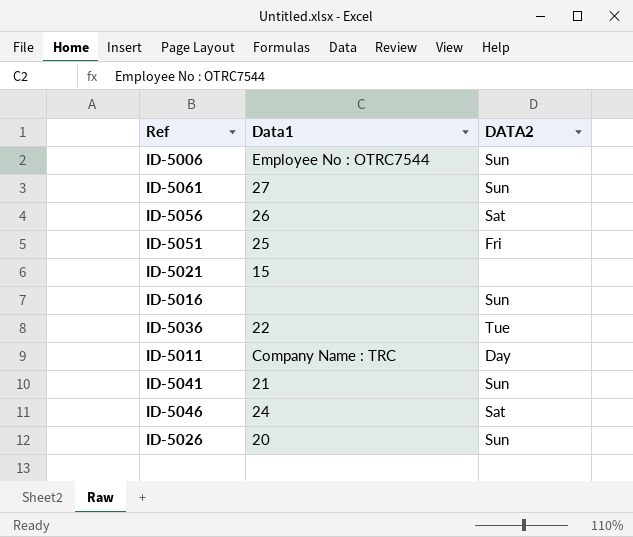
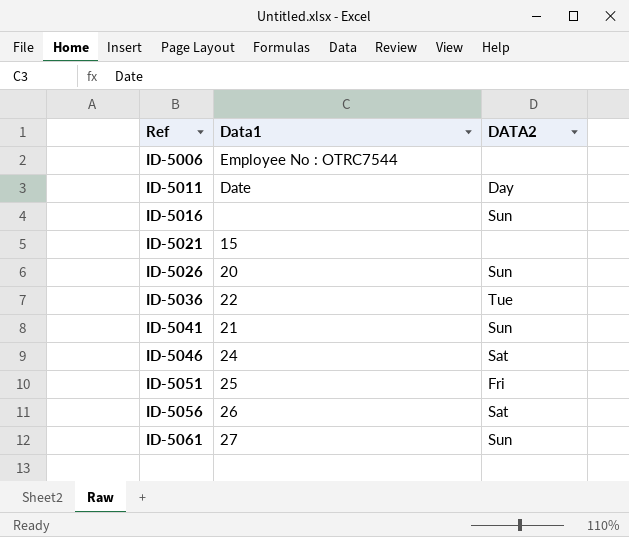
row order: none -> Ref ascending
ID-5006 | DATA2: Sun -> none
ID-5011 | Data1: Company Name : TRC -> Date

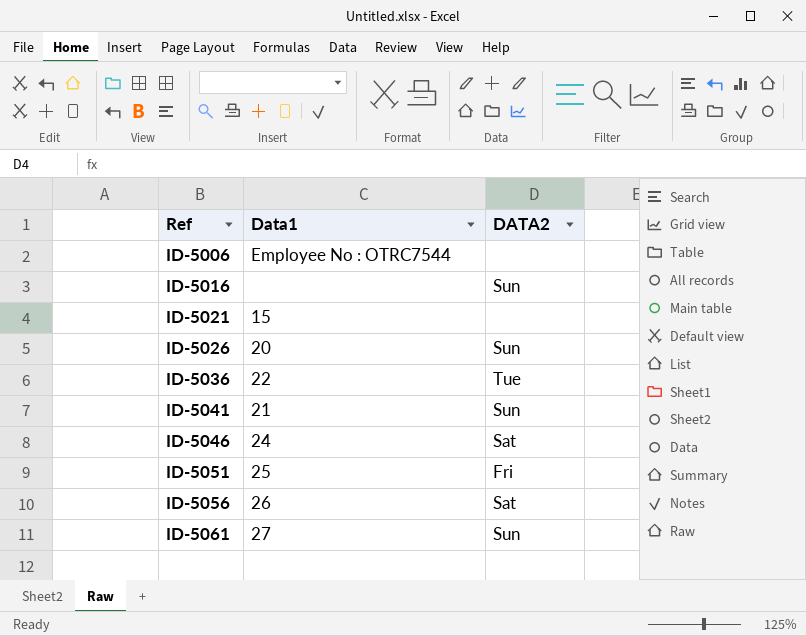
row ID-5011: Date | Day -> none

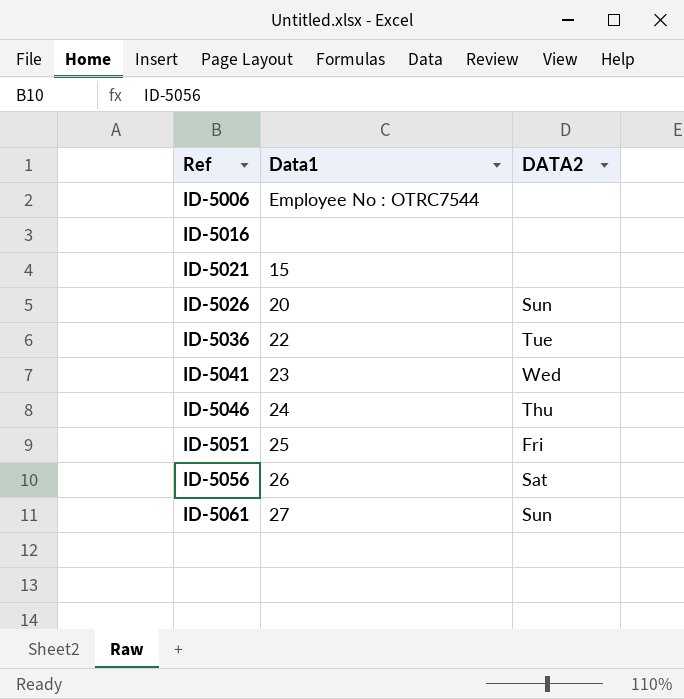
ID-5016 | DATA2: Sun -> none
ID-5041 | Data1: 21 -> 23
ID-5041 | DATA2: Sun -> Wed
ID-5046 | DATA2: Sat -> Thu

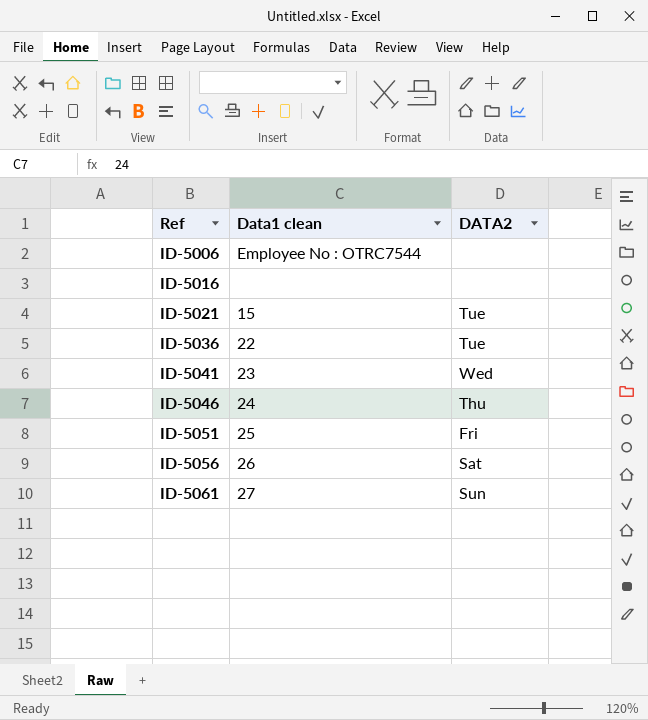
column name: Data1 -> Data1 clean
row ID-5026: 20 | Sun -> none
ID-5021 | DATA2: none -> Tue

